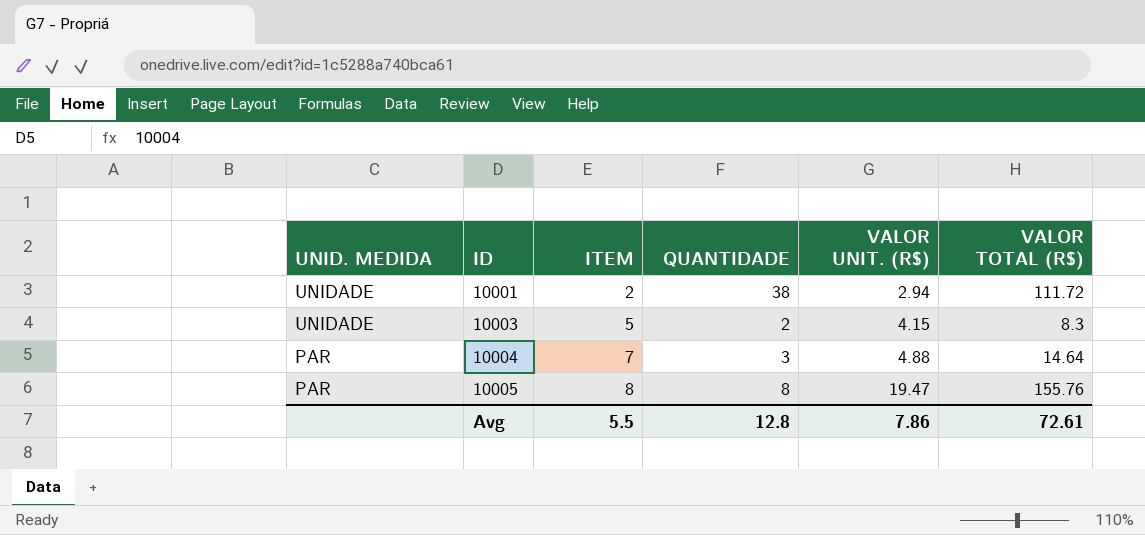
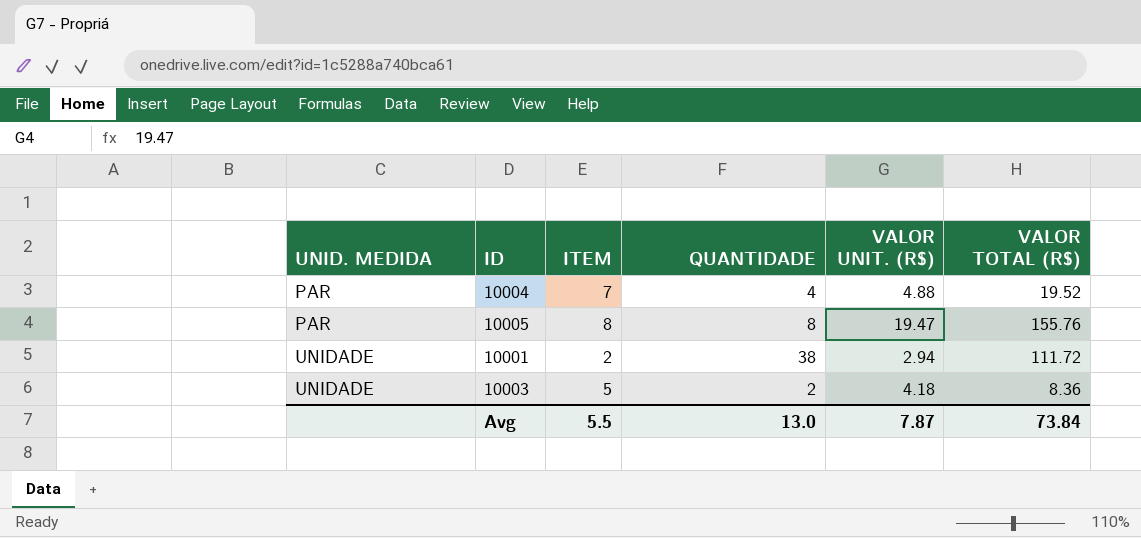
row order: UNID. MEDIDA descending -> UNID. MEDIDA ascending
10004 | QUANTIDADE: 3 -> 4
10004 | VALOR TOTAL (R$): 14.64 -> 19.52
10003 | VALOR UNIT. (R$): 4.15 -> 4.18
10003 | VALOR TOTAL (R$): 8.3 -> 8.36
Avg | QUANTIDADE: 12.8 -> 13.0
Avg | VALOR UNIT. (R$): 7.86 -> 7.87
Avg | VALOR TOTAL (R$): 72.61 -> 73.84

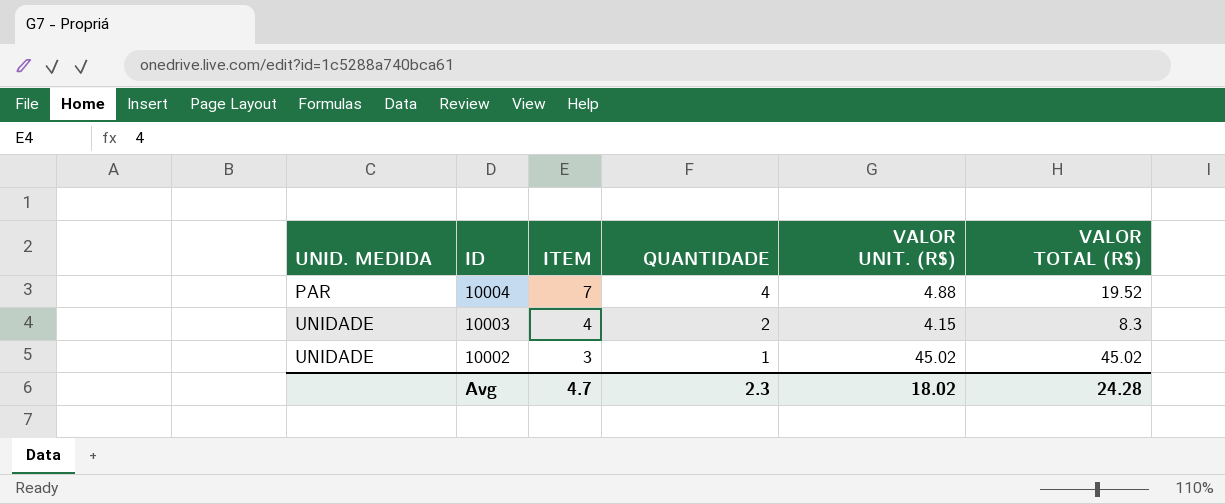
row 10005: PAR | 8 | 8 | 19.47 | 155.76 -> none
row 10001: UNIDADE | 2 | 38 | 2.94 | 111.72 -> none
10003 | ITEM: 5 -> 4
10003 | VALOR UNIT. (R$): 4.18 -> 4.15
10003 | VALOR TOTAL (R$): 8.36 -> 8.3
row 10002: none -> UNIDADE | 3 | 1 | 45.02 | 45.02
Avg | ITEM: 5.5 -> 4.7
Avg | QUANTIDADE: 13.0 -> 2.3
Avg | VALOR UNIT. (R$): 7.87 -> 18.02
Avg | VALOR TOTAL (R$): 73.84 -> 24.28

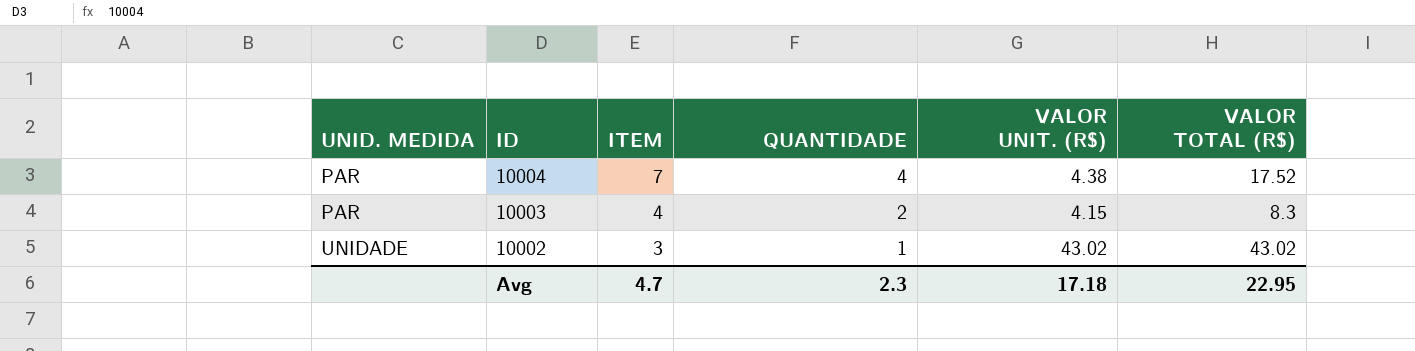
10004 | VALOR UNIT. (R$): 4.88 -> 4.38
10004 | VALOR TOTAL (R$): 19.52 -> 17.52
10003 | UNID. MEDIDA: UNIDADE -> PAR
10002 | VALOR UNIT. (R$): 45.02 -> 43.02
10002 | VALOR TOTAL (R$): 45.02 -> 43.02
Avg | VALOR UNIT. (R$): 18.02 -> 17.18
Avg | VALOR TOTAL (R$): 24.28 -> 22.95

